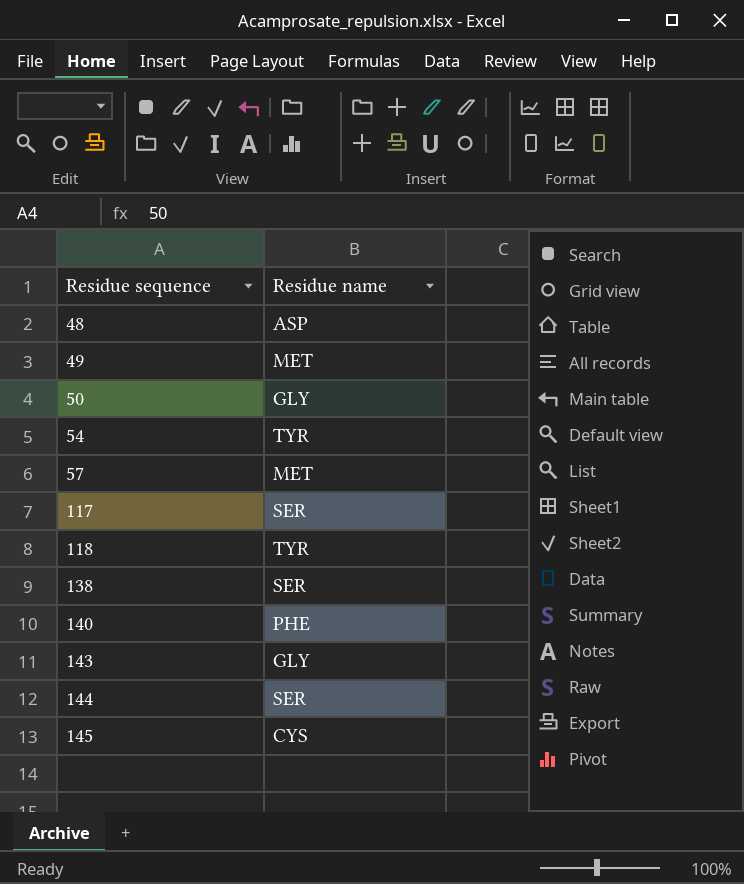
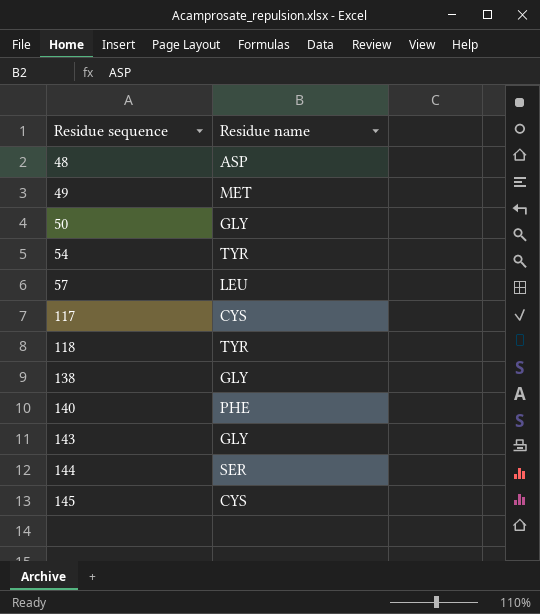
57 | Residue name: MET -> LEU
117 | Residue name: SER -> CYS
138 | Residue name: SER -> GLY

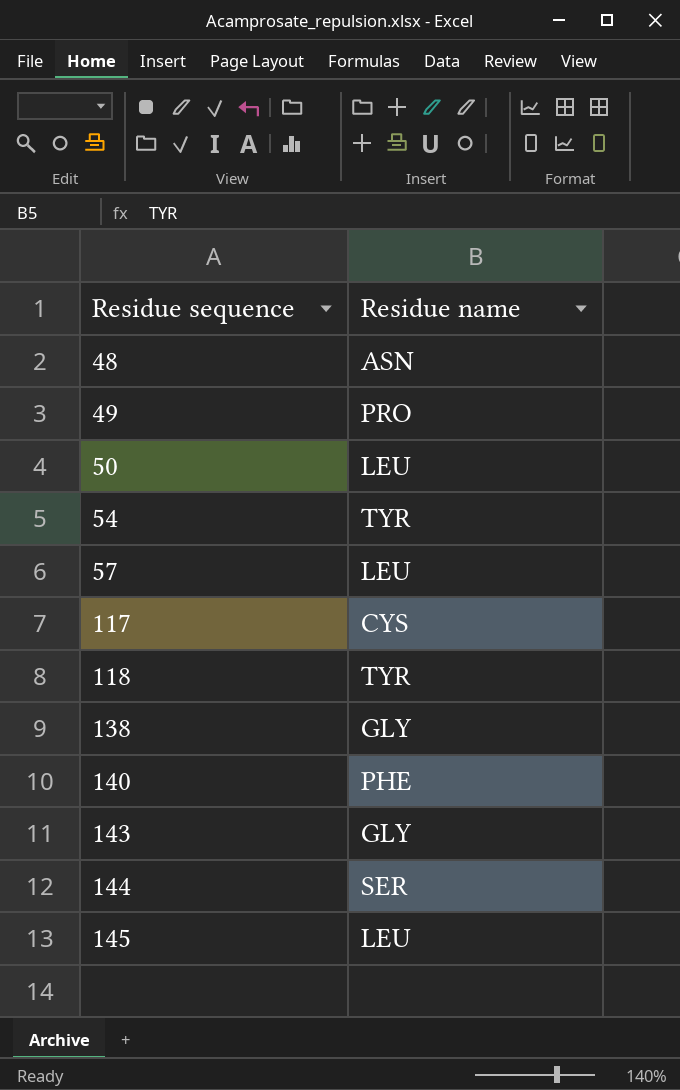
48 | Residue name: ASP -> ASN
49 | Residue name: MET -> PRO
50 | Residue name: GLY -> LEU
145 | Residue name: CYS -> LEU

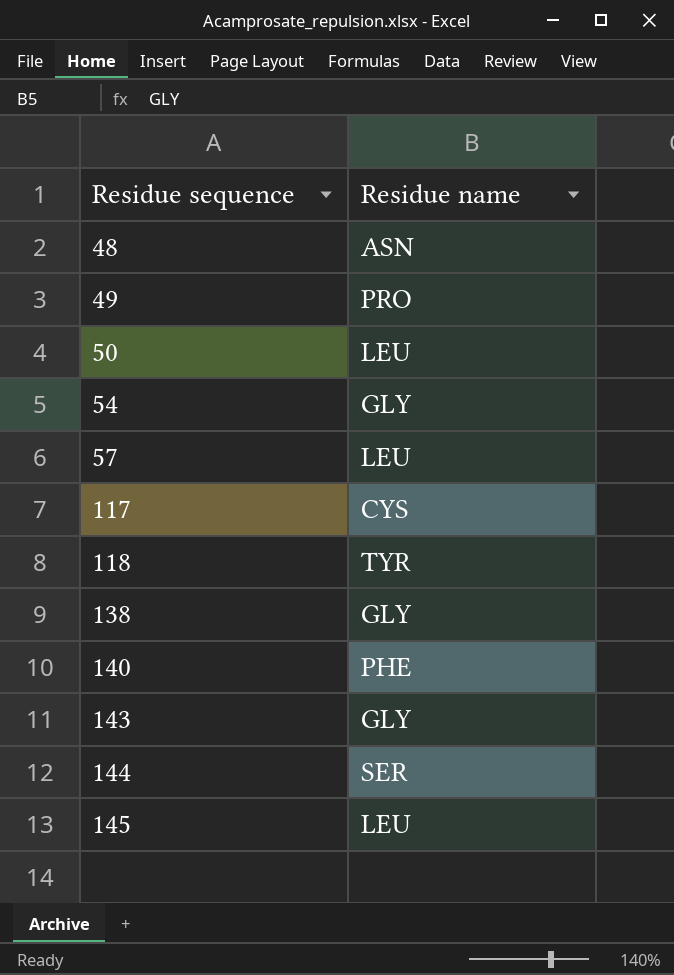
54 | Residue name: TYR -> GLY

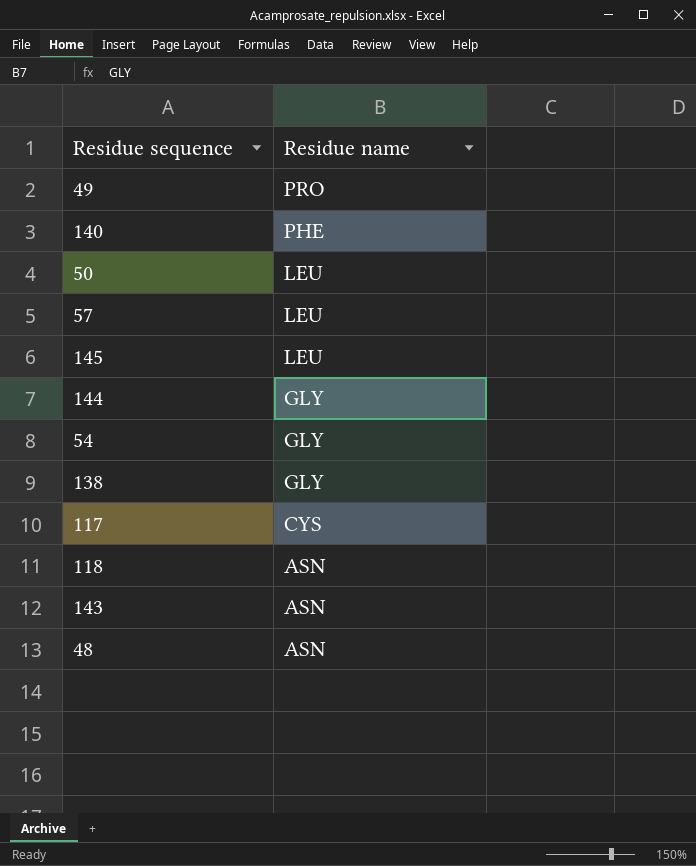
row order: Residue sequence ascending -> Residue name descending
144 | Residue name: SER -> GLY
118 | Residue name: TYR -> ASN
143 | Residue name: GLY -> ASN

